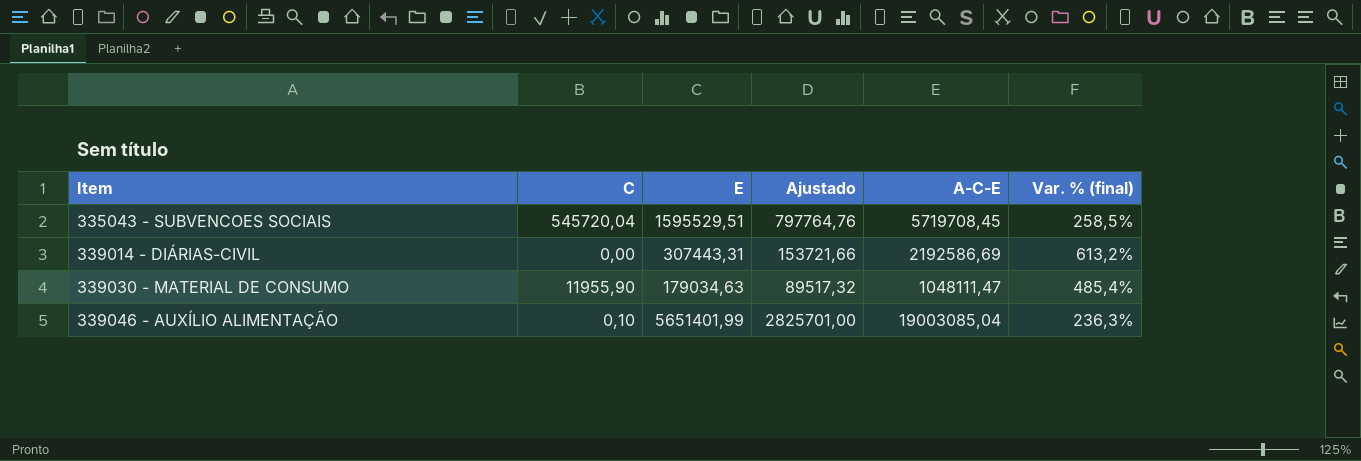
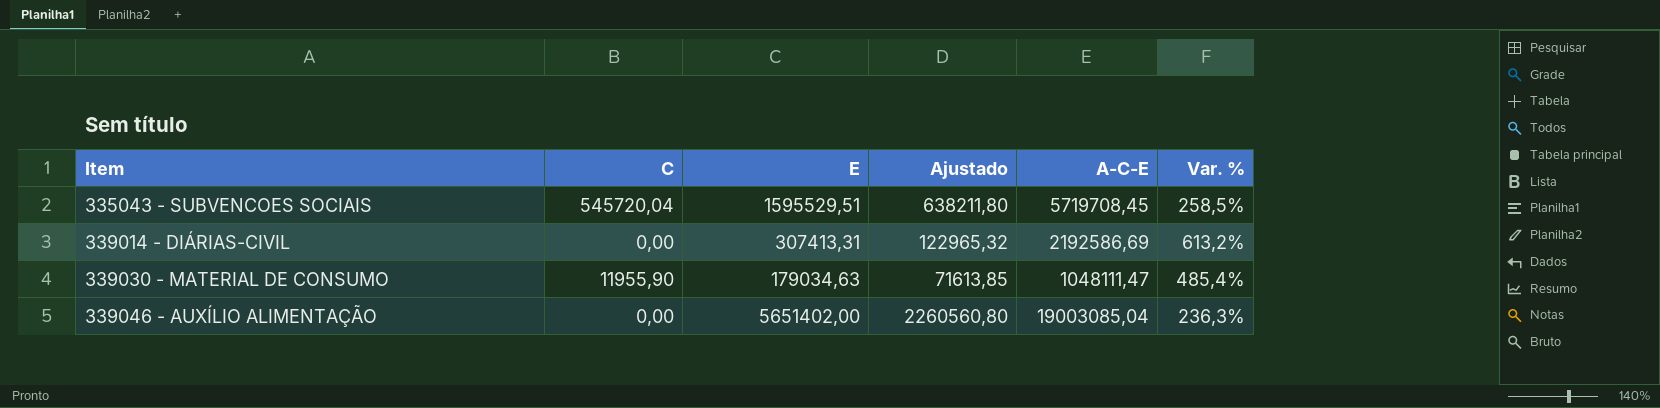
column Ajustado | formula: [E] * 0,5 -> [E] * 0,4
column name: Var. % (final) -> Var. %
339014 - DIÁRIAS-CIVIL | E: 307443,31 -> 307413,31
339046 - AUXÍLIO ALIMENTAÇÃO | C: 0,10 -> 0,00
339046 - AUXÍLIO ALIMENTAÇÃO | E: 5651401,99 -> 5651402,00

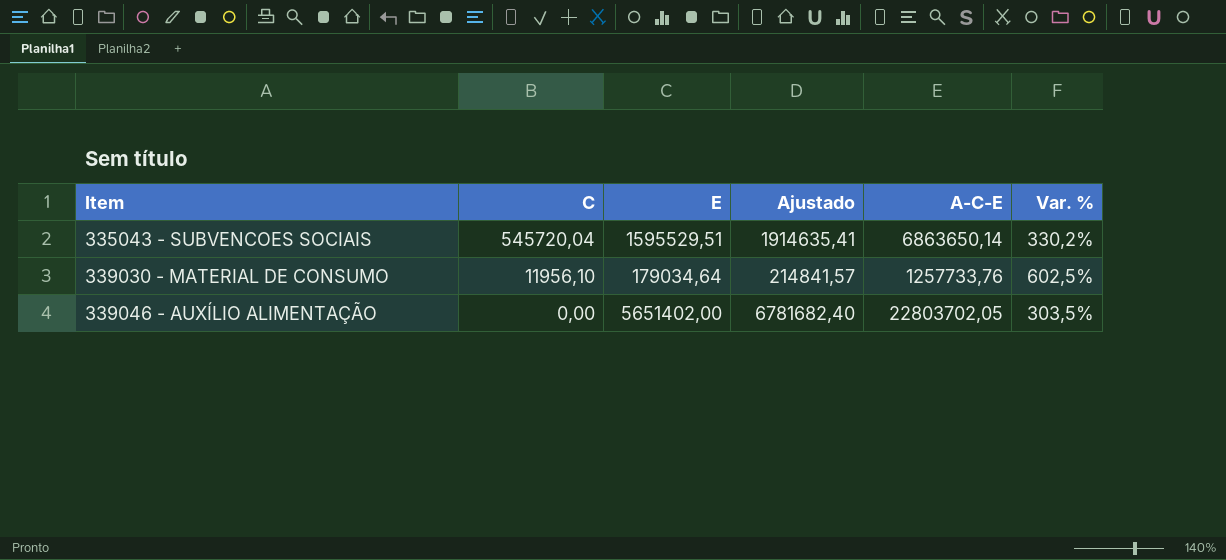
column Ajustado | formula: [E] * 0,4 -> [E] * 1,2
row 339014 - DIÁRIAS-CIVIL: 0,00 | 307413,31 | 122965,32 | 2192586,69 | 613,2% -> none
335043 - SUBVENCOES SOCIAIS | A-C-E: 5719708,45 -> 6863650,14
335043 - SUBVENCOES SOCIAIS | Var. %: 258,5% -> 330,2%
339030 - MATERIAL DE CONSUMO | C: 11955,90 -> 11956,10
339030 - MATERIAL DE CONSUMO | E: 179034,63 -> 179034,64
339030 - MATERIAL DE CONSUMO | A-C-E: 1048111,47 -> 1257733,76
339030 - MATERIAL DE CONSUMO | Var. %: 485,4% -> 602,5%
339046 - AUXÍLIO ALIMENTAÇÃO | A-C-E: 19003085,04 -> 22803702,05
339046 - AUXÍLIO ALIMENTAÇÃO | Var. %: 236,3% -> 303,5%

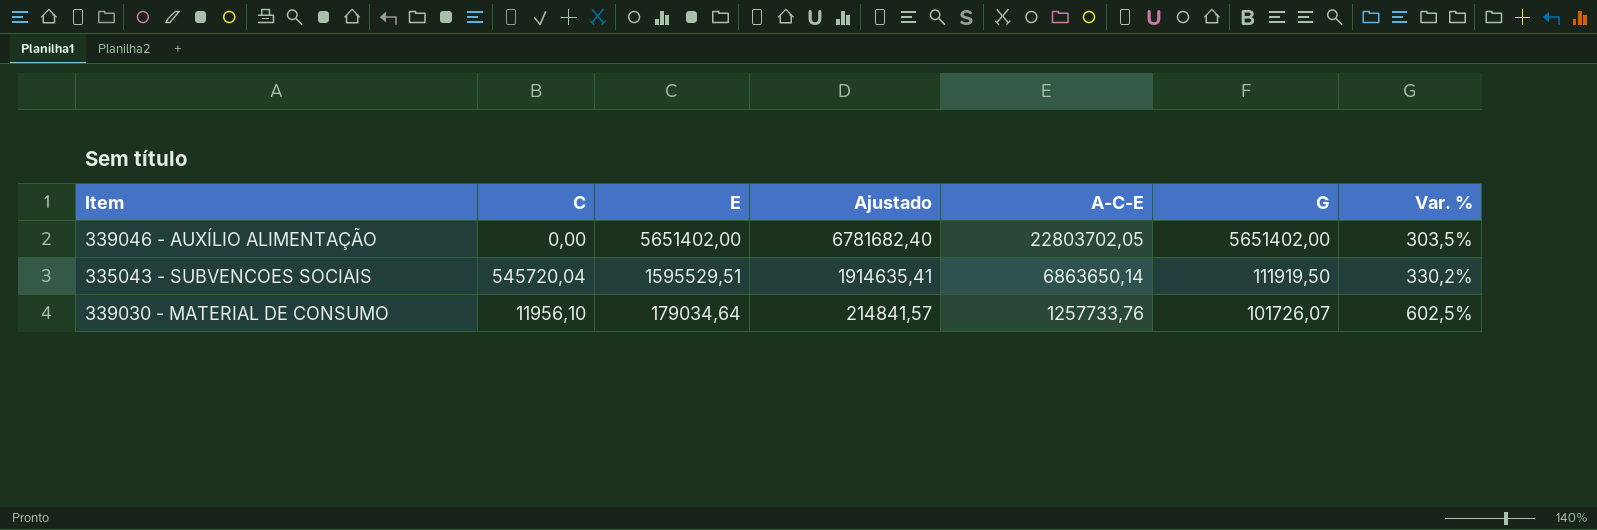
row order: Item ascending -> E descending
column G | position: none -> 6

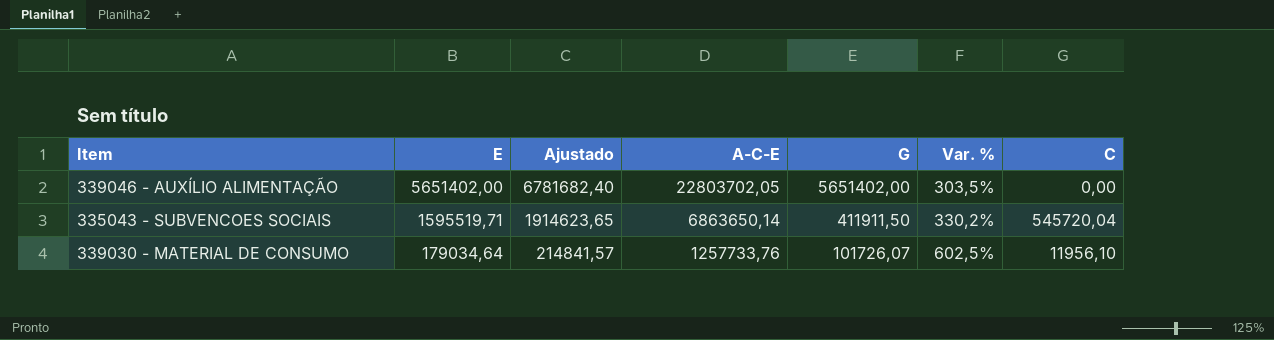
column C | position: 2 -> 7
335043 - SUBVENCOES SOCIAIS | E: 1595529,51 -> 1595519,71
335043 - SUBVENCOES SOCIAIS | Ajustado: 1914635,41 -> 1914623,65
335043 - SUBVENCOES SOCIAIS | G: 111919,50 -> 411911,50

